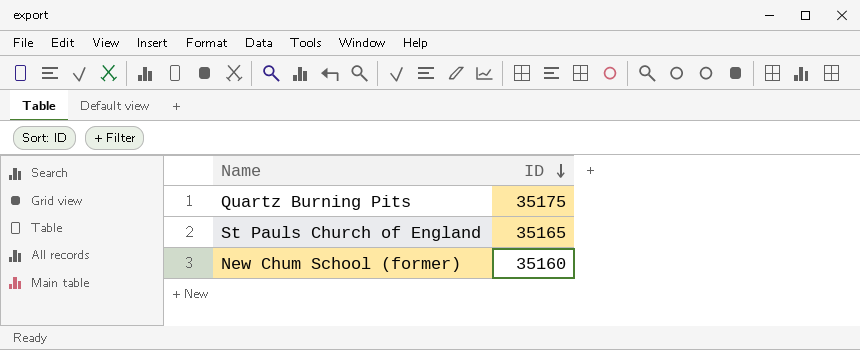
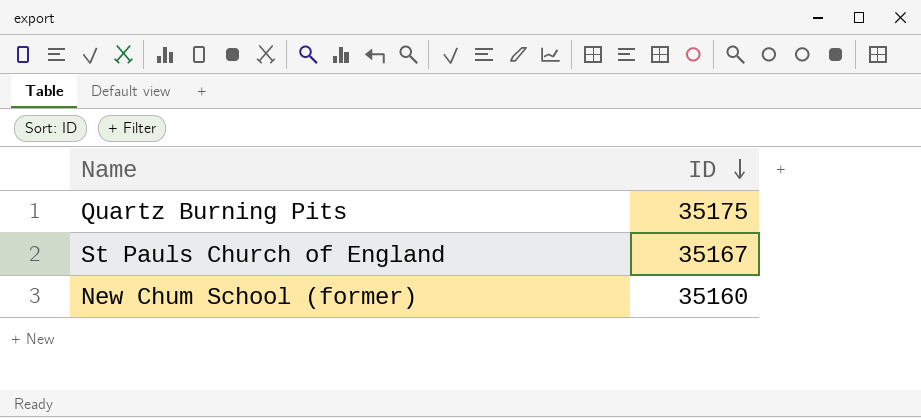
St Pauls Church of England | ID: 35165 -> 35167

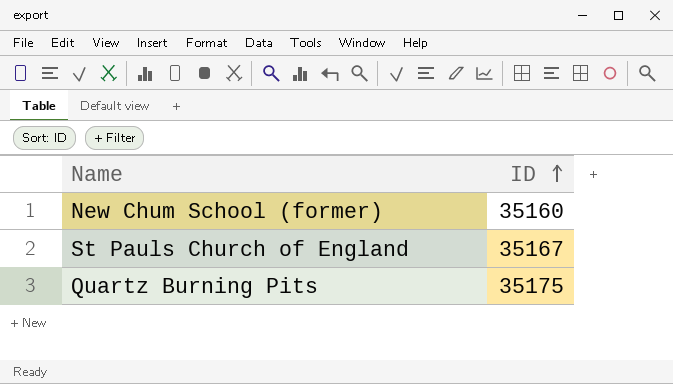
row order: ID descending -> ID ascending

